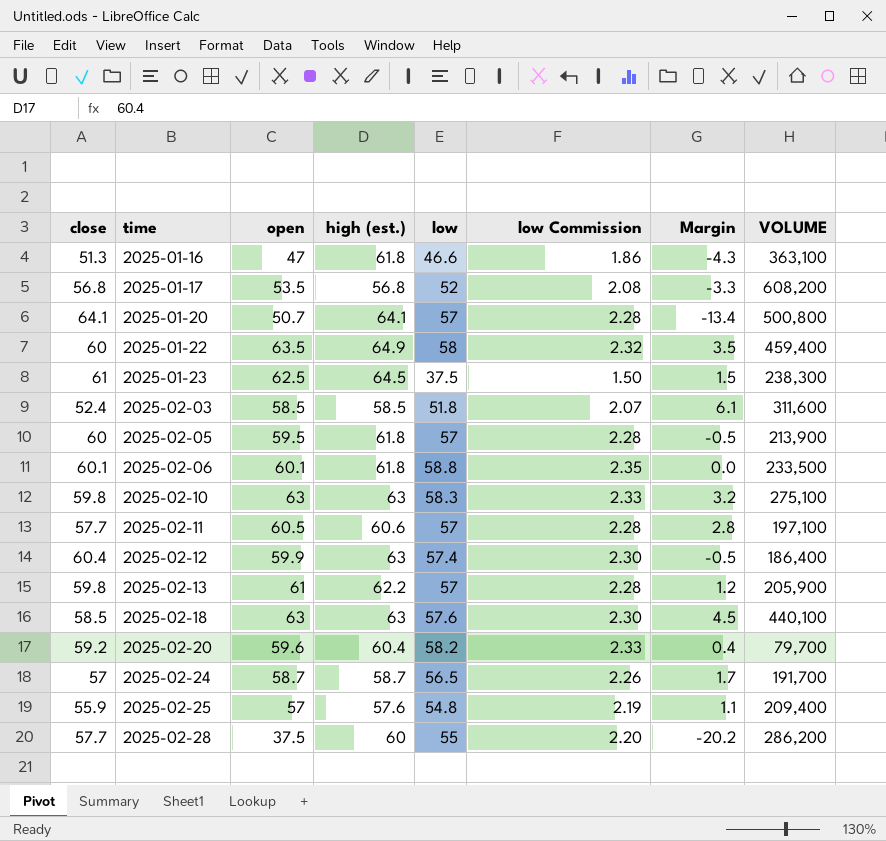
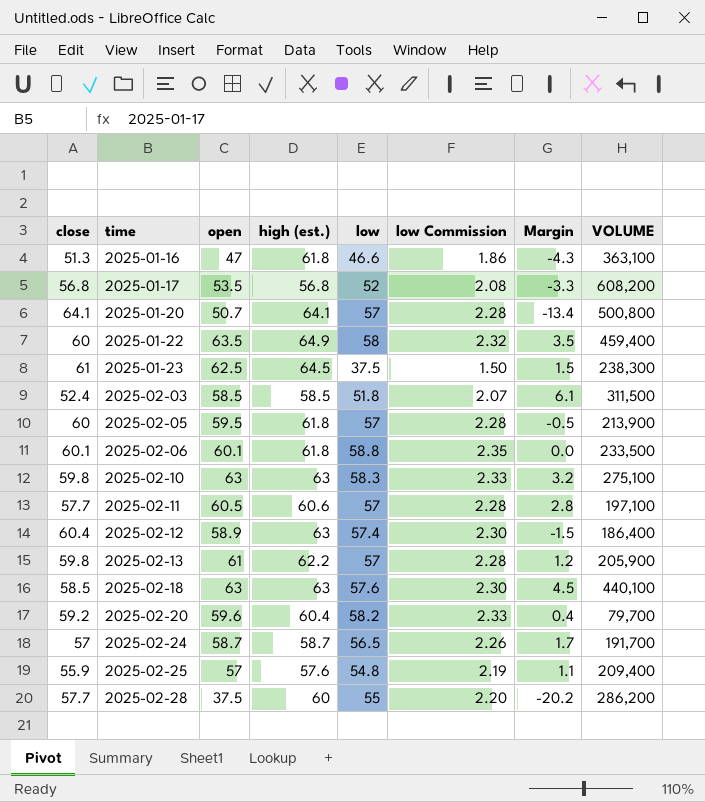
2025-02-03 | VOLUME: 311,600 -> 311,500
2025-02-12 | open: 59.9 -> 58.9
2025-02-12 | Margin: -0.5 -> -1.5

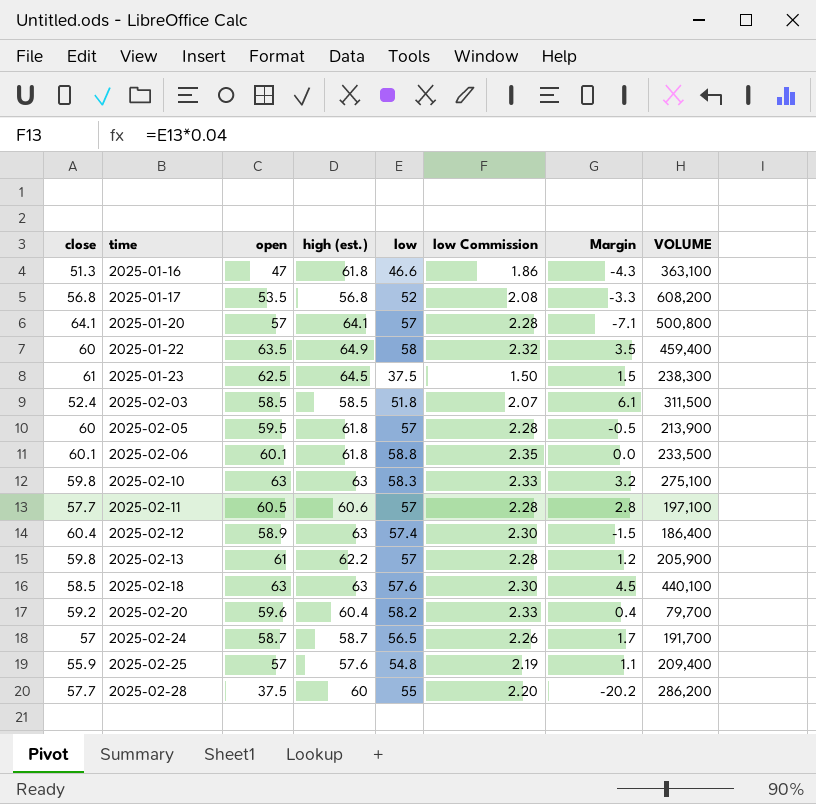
2025-01-20 | open: 50.7 -> 57
2025-01-20 | Margin: -13.4 -> -7.1

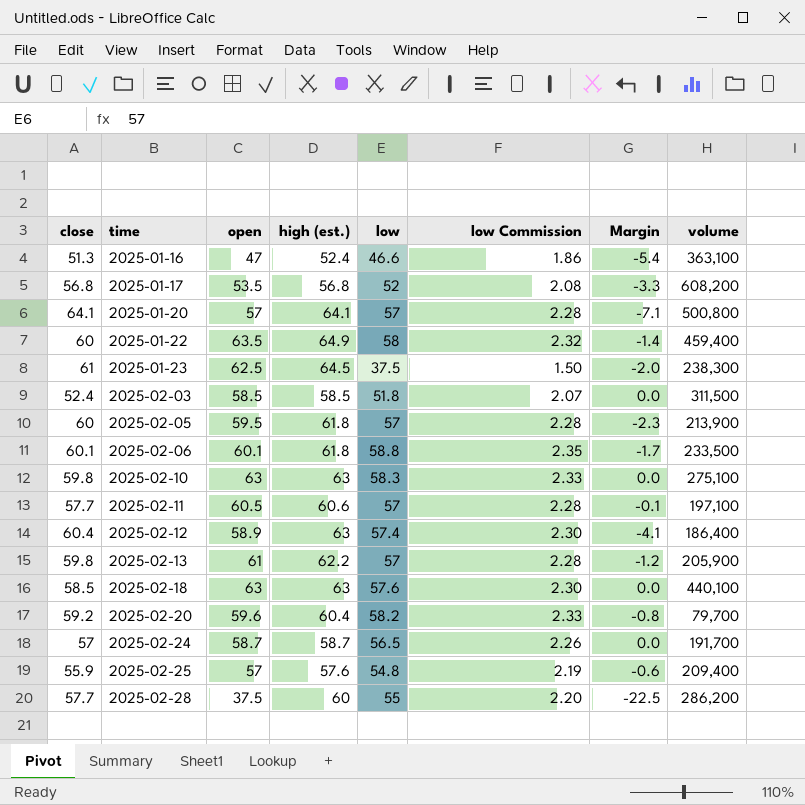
column Margin | formula: [open] - [close] -> [open] - [high (est.)]
column name: VOLUME -> volume
2025-01-16 | high (est.): 61.8 -> 52.4

